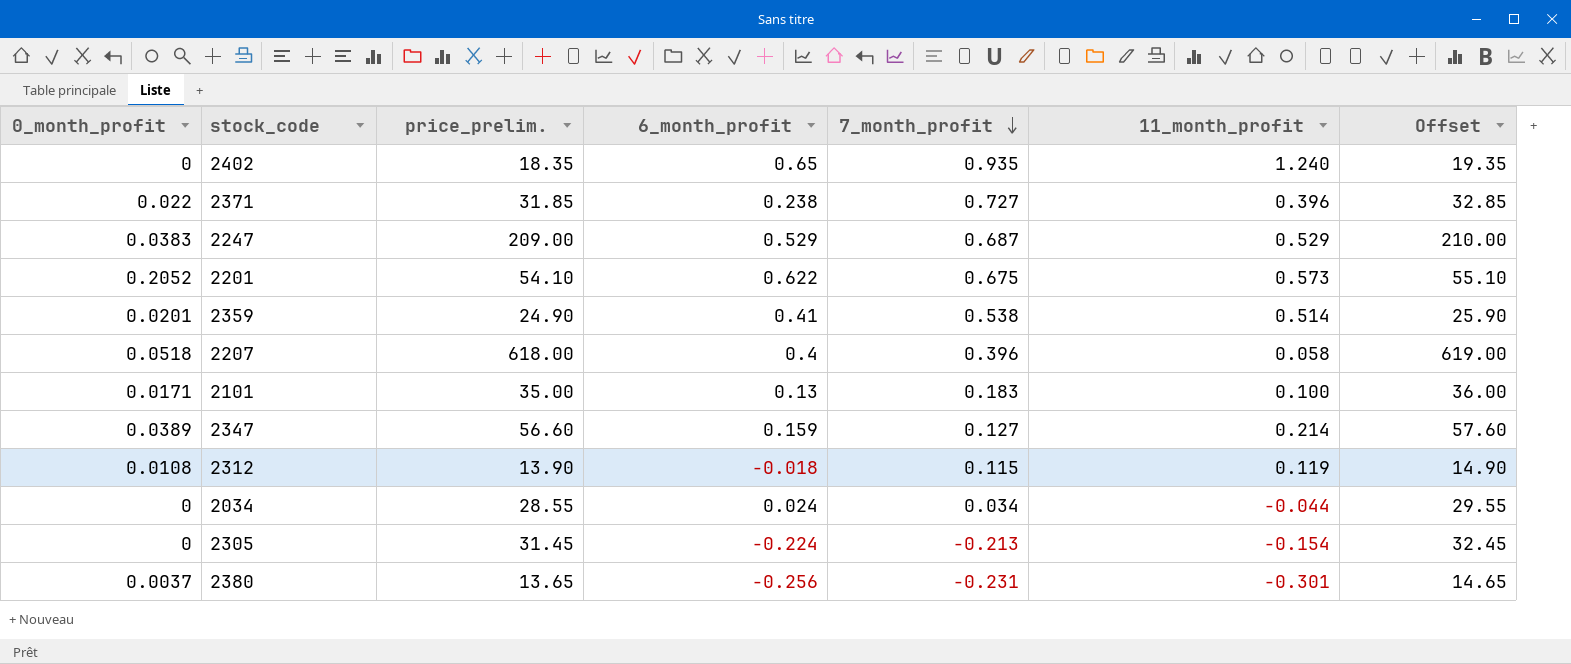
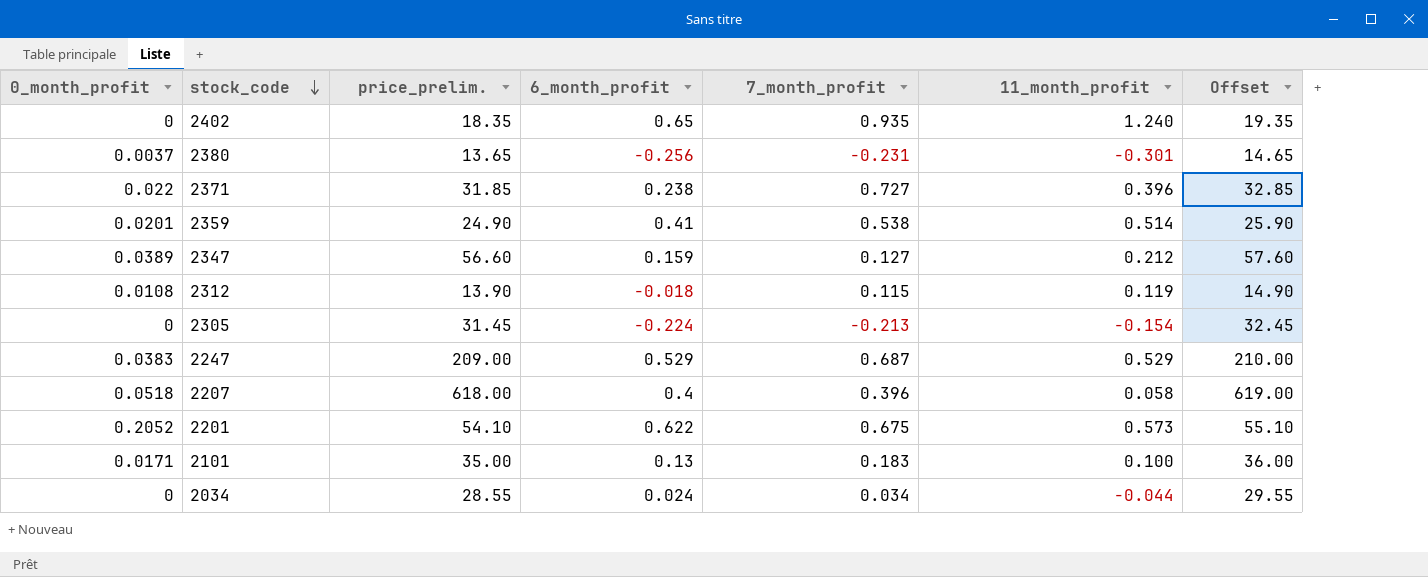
row order: 7_month_profit descending -> stock_code descending
2347 | 11_month_profit: 0.214 -> 0.212

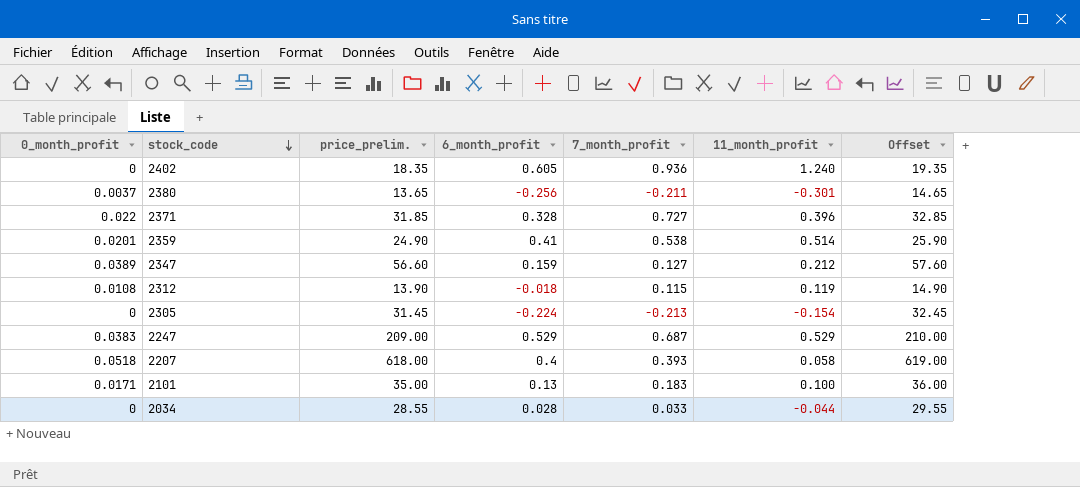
row 2201: 0.2052 | 54.10 | 0.622 | 0.675 | 0.573 | 55.10 -> none
2402 | 6_month_profit: 0.65 -> 0.605
2402 | 7_month_profit: 0.935 -> 0.936
2380 | 7_month_profit: -0.231 -> -0.211
2371 | 6_month_profit: 0.238 -> 0.328
2207 | 7_month_profit: 0.396 -> 0.393
2034 | 6_month_profit: 0.024 -> 0.028
2034 | 7_month_profit: 0.034 -> 0.033

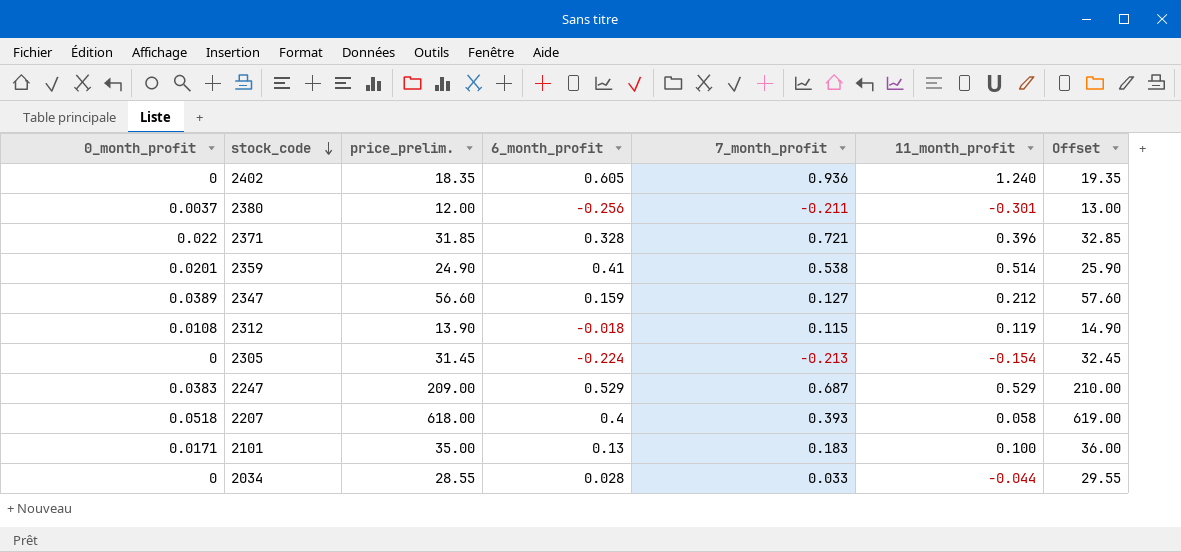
2380 | price_prelim.: 13.65 -> 12.00
2380 | Offset: 14.65 -> 13.00
2371 | 7_month_profit: 0.727 -> 0.721

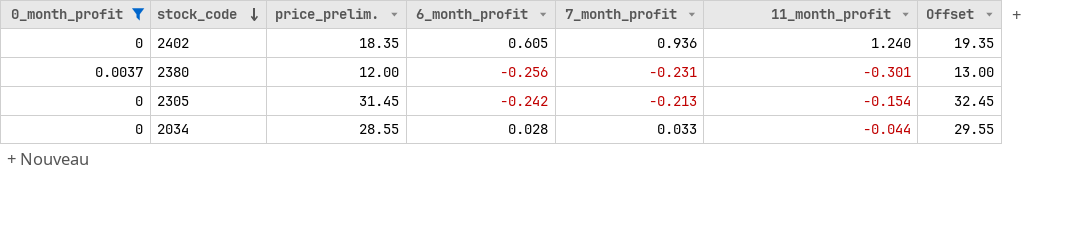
filter: none -> 0_month_profit <= 0.0037
2380 | 7_month_profit: -0.211 -> -0.231
2305 | 6_month_profit: -0.224 -> -0.242

